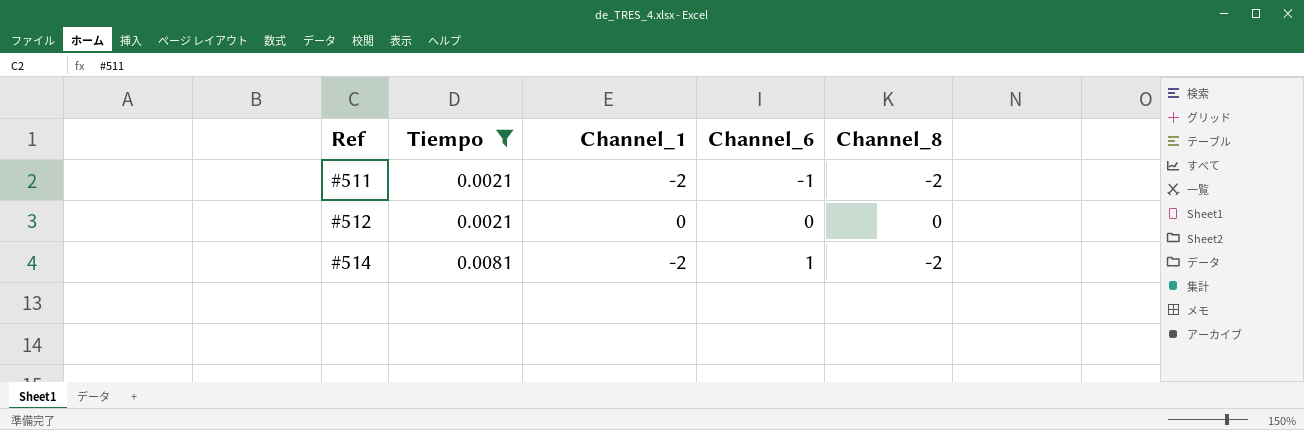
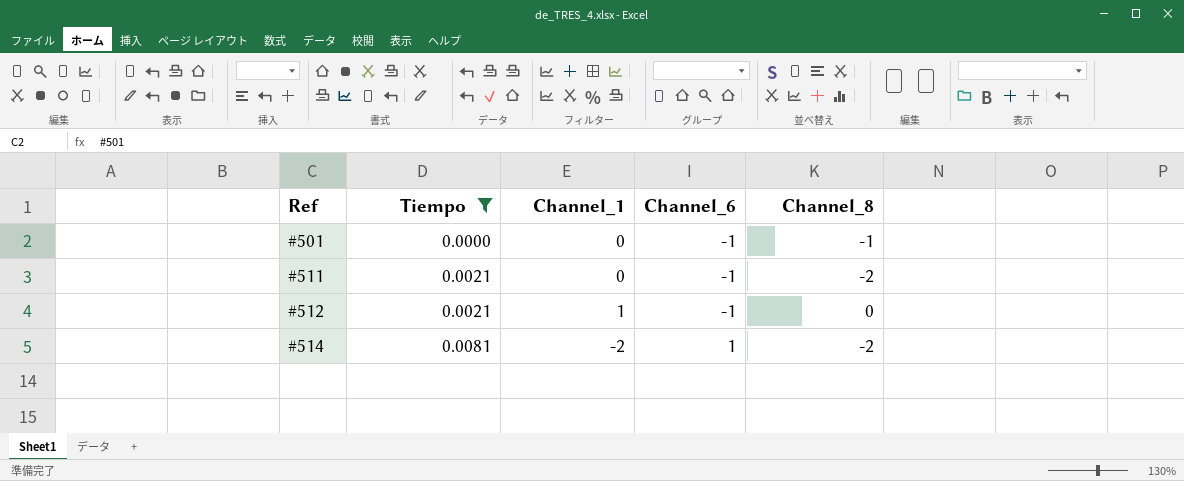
row #501: none -> 0.0000 | 0 | -1 | -1
#511 | Channel_1: -2 -> 0
#512 | Channel_1: 0 -> 1
#512 | Channel_6: 0 -> -1

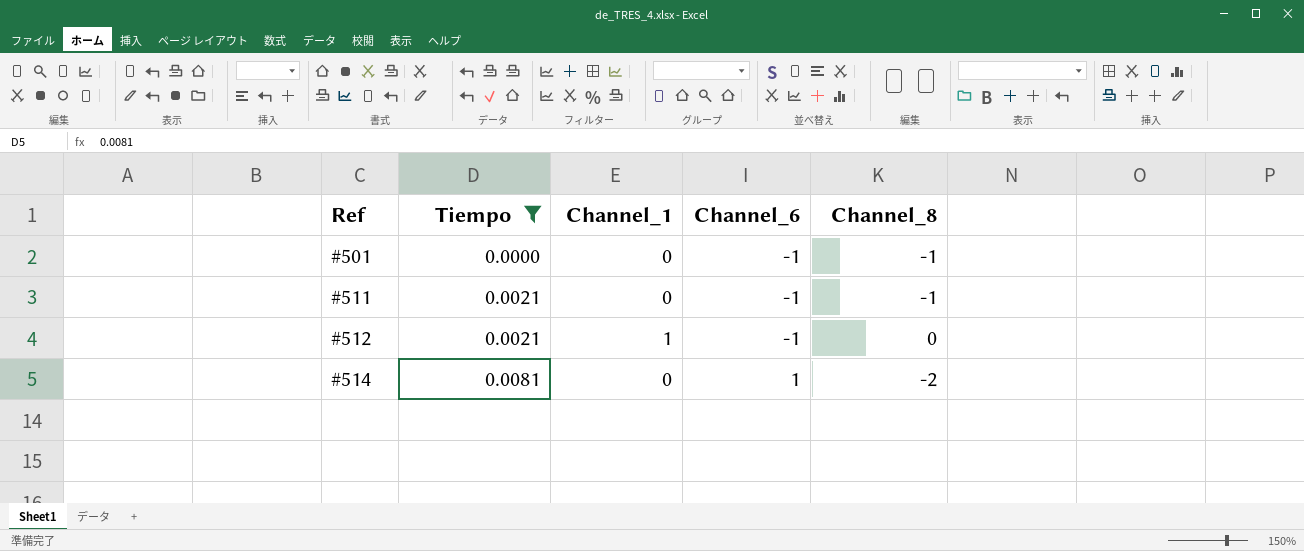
#511 | Channel_8: -2 -> -1
#514 | Channel_1: -2 -> 0

